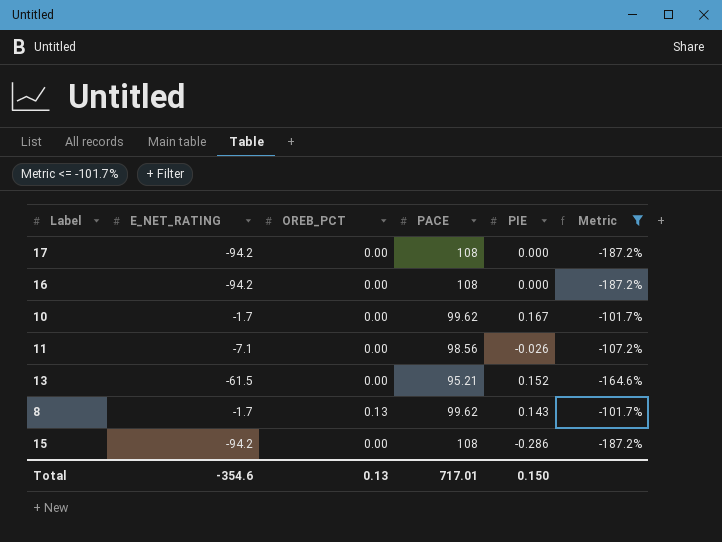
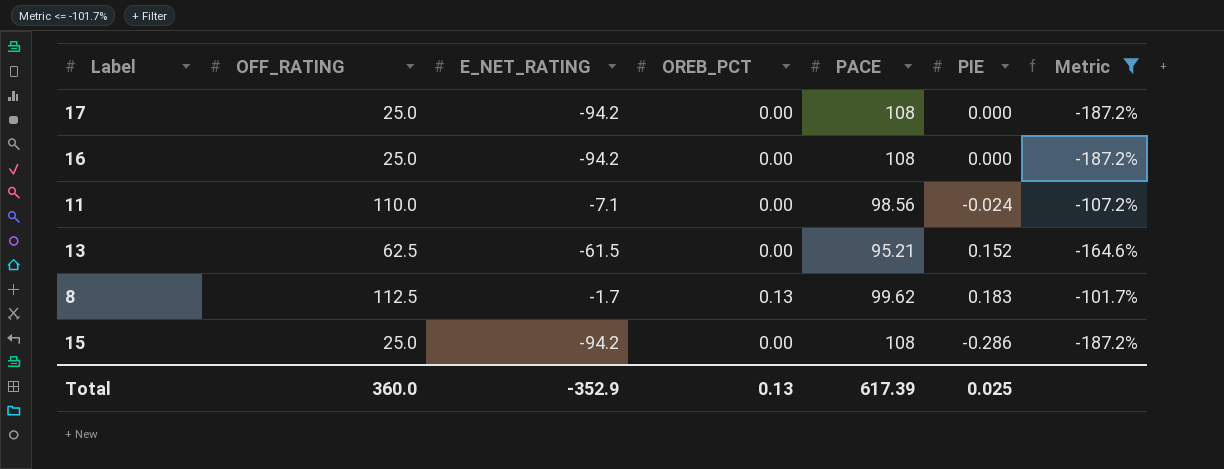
column OFF_RATING | position: none -> 2
row 10: -1.7 | 0.00 | 99.62 | 0.167 | -101.7% -> none
11 | PIE: -0.026 -> -0.024
8 | PIE: 0.143 -> 0.183
Total | E_NET_RATING: -354.6 -> -352.9
Total | PACE: 717.01 -> 617.39
Total | PIE: 0.150 -> 0.025

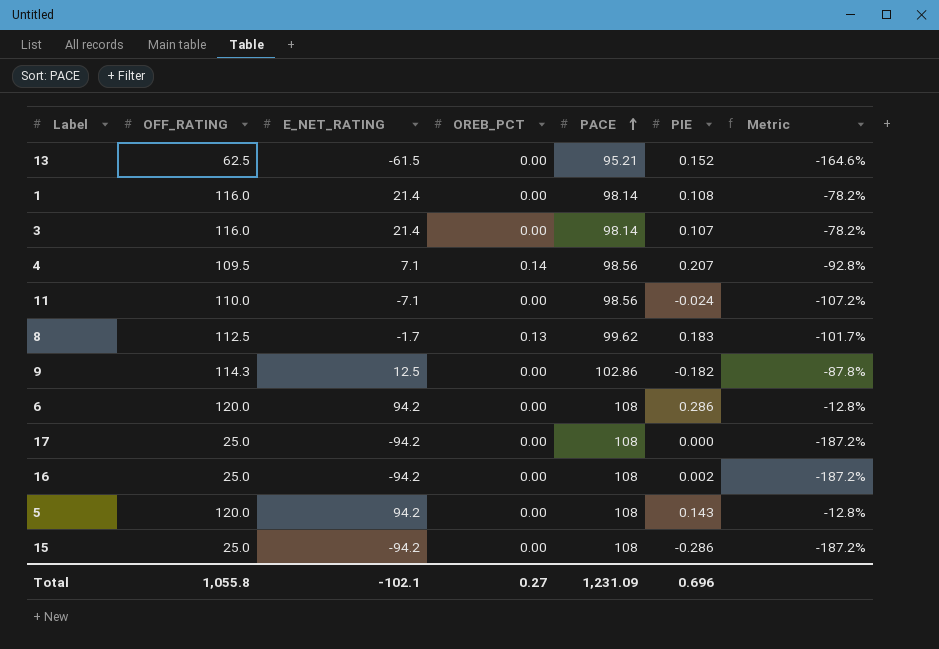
filter: Metric <= -101.7% -> none
row order: none -> PACE ascending
16 | PIE: 0.000 -> 0.002
Total | OFF_RATING: 360.0 -> 1,055.8
Total | E_NET_RATING: -352.9 -> -102.1
Total | OREB_PCT: 0.13 -> 0.27
Total | PACE: 617.39 -> 1,231.09
Total | PIE: 0.025 -> 0.696

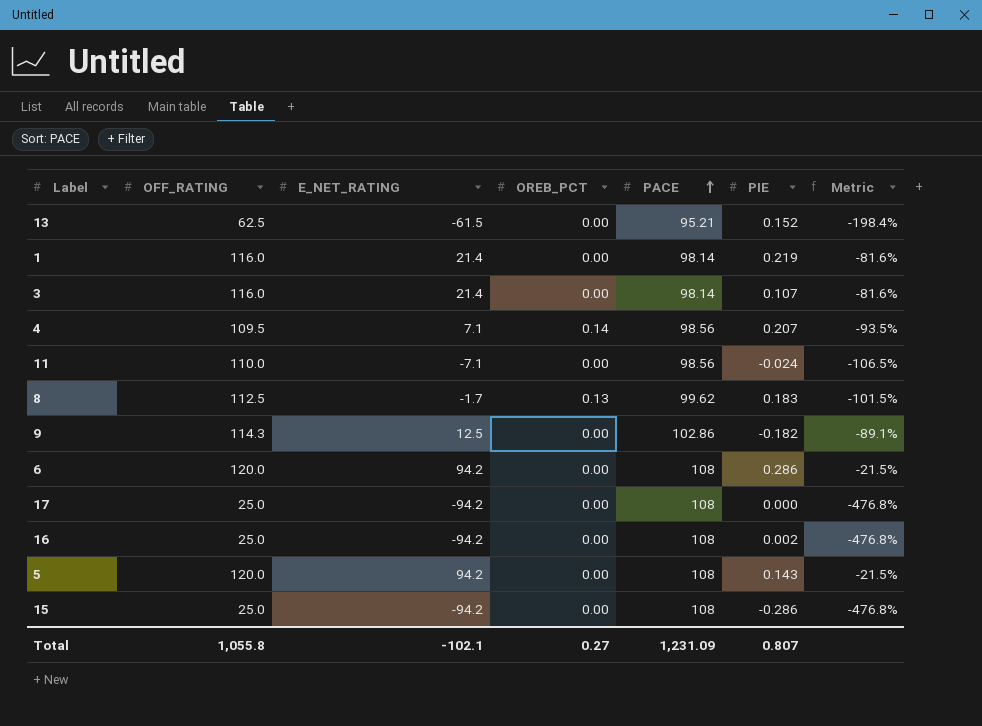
column Metric | formula: ([E_NET_RATING] - [PACE]) / [PACE] -> ([E_NET_RATING] - [OFF_RATING]) / [OFF_RATING]
1 | PIE: 0.108 -> 0.219
Total | PIE: 0.696 -> 0.807

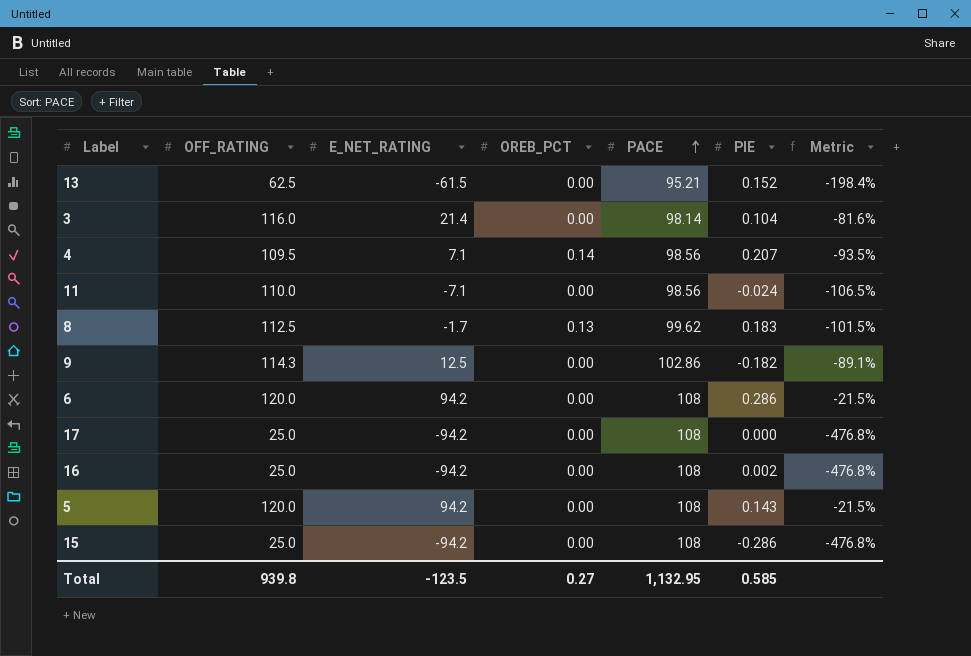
row 1: 116.0 | 21.4 | 0.00 | 98.14 | 0.219 | -81.6% -> none
3 | PIE: 0.107 -> 0.104
Total | OFF_RATING: 1,055.8 -> 939.8
Total | E_NET_RATING: -102.1 -> -123.5
Total | PACE: 1,231.09 -> 1,132.95
Total | PIE: 0.807 -> 0.585

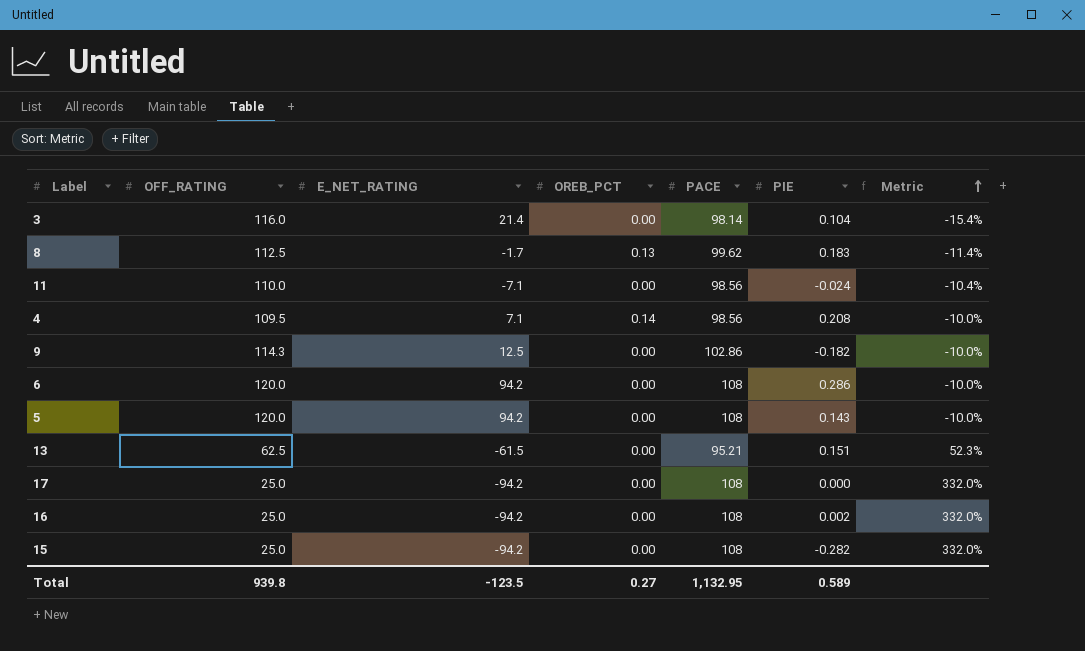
row order: PACE ascending -> Metric ascending
column Metric | formula: ([E_NET_RATING] - [OFF_RATING]) / [OFF_RATING] -> ([PACE] - [OFF_RATING]) / [OFF_RATING]
4 | PIE: 0.207 -> 0.208
13 | PIE: 0.152 -> 0.151
15 | PIE: -0.286 -> -0.282
Total | PIE: 0.585 -> 0.589

